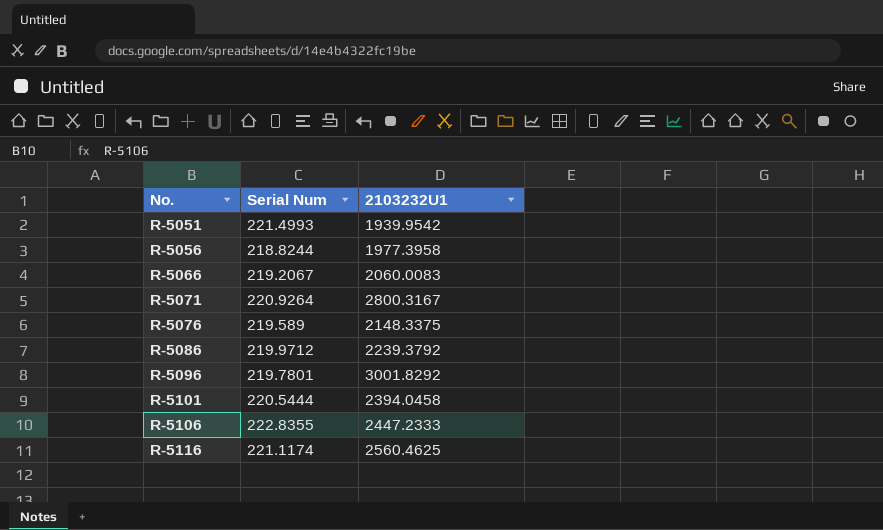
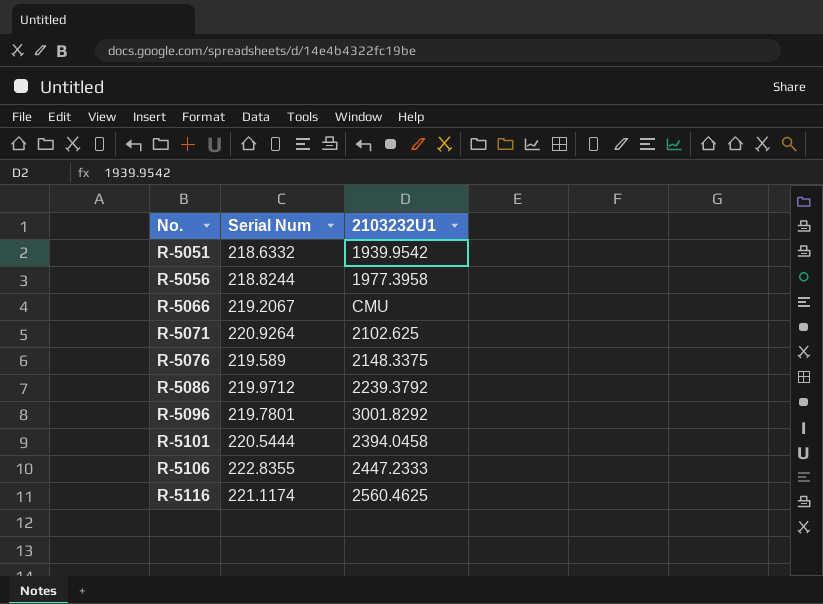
R-5051 | Serial Num: 221.4993 -> 218.6332
R-5066 | 2103232U1: 2060.0083 -> CMU
R-5071 | 2103232U1: 2800.3167 -> 2102.625

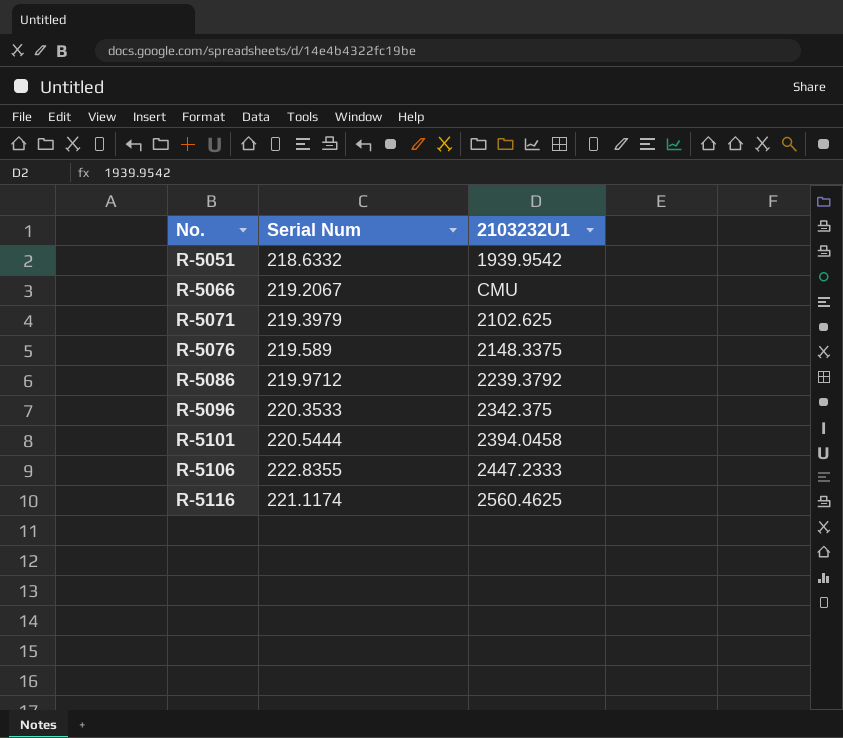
row R-5056: 218.8244 | 1977.3958 -> none
R-5071 | Serial Num: 220.9264 -> 219.3979
R-5096 | Serial Num: 219.7801 -> 220.3533
R-5096 | 2103232U1: 3001.8292 -> 2342.375

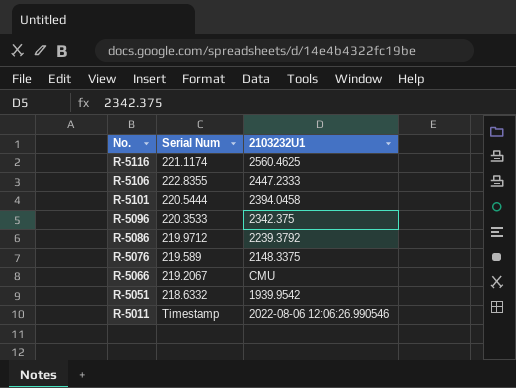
row order: No. ascending -> No. descending
row R-5071: 219.3979 | 2102.625 -> none
row R-5011: none -> Timestamp | 2022-08-06 12:06:26.990546

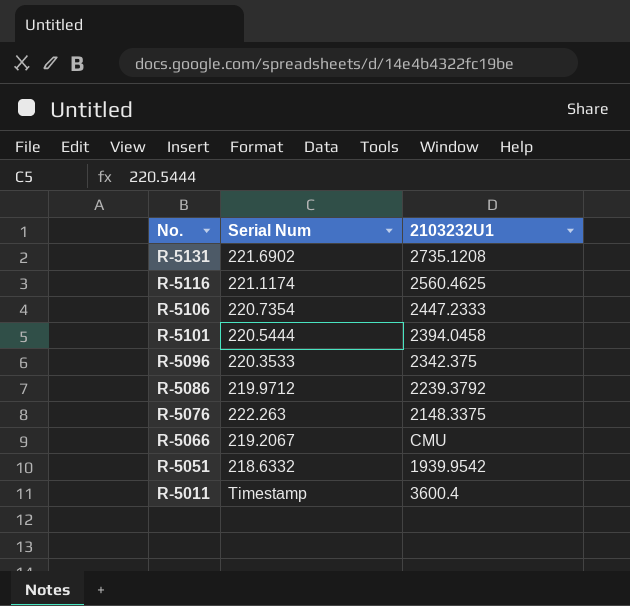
row R-5131: none -> 221.6902 | 2735.1208
R-5106 | Serial Num: 222.8355 -> 220.7354
R-5076 | Serial Num: 219.589 -> 222.263
R-5011 | 2103232U1: 2022-08-06 12:06:26.990546 -> 3600.4

